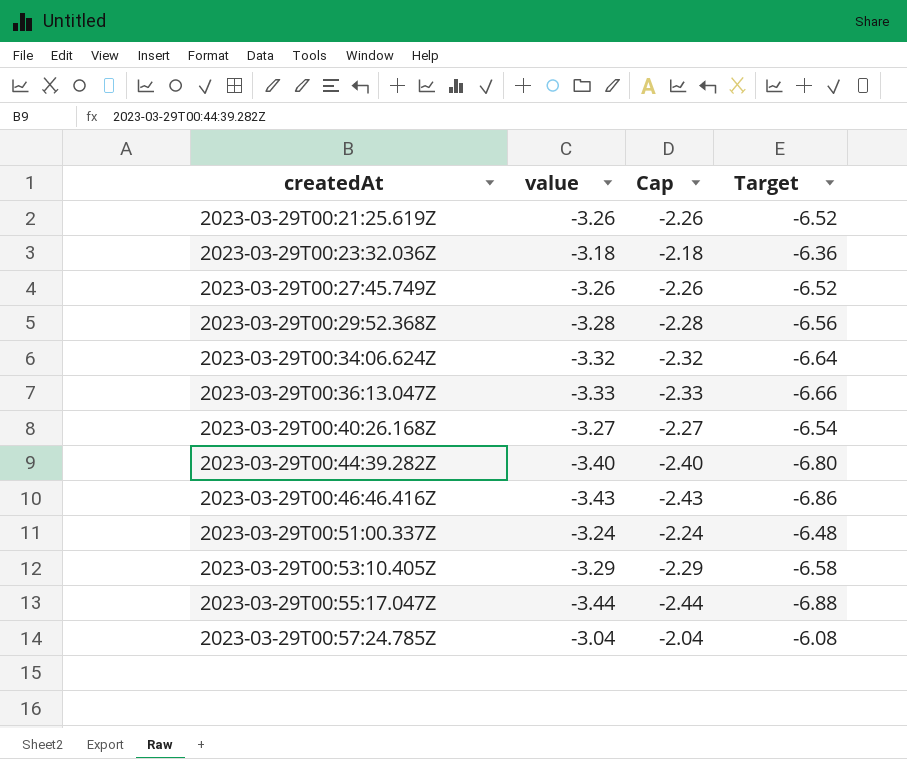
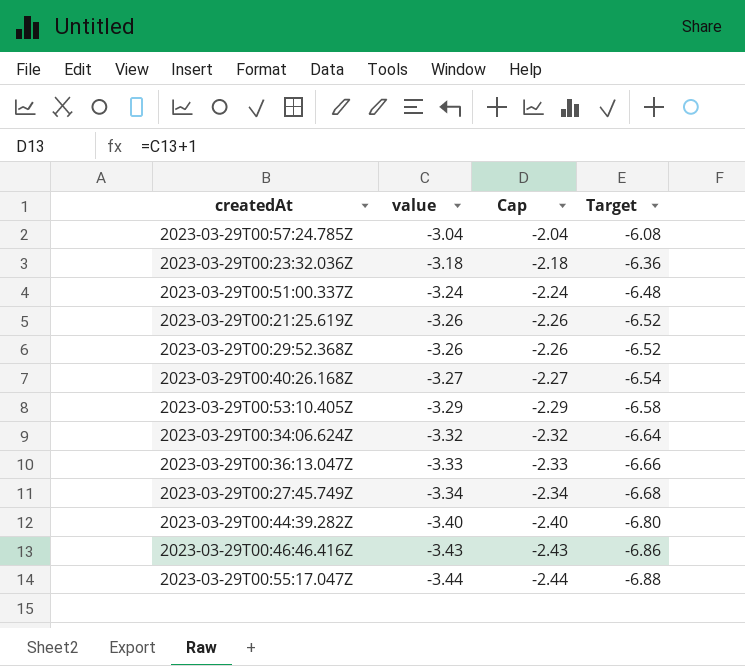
row order: createdAt ascending -> value descending
2023-03-29T00:29:52.368Z | value: -3.28 -> -3.26
2023-03-29T00:29:52.368Z | Cap: -2.28 -> -2.26
2023-03-29T00:29:52.368Z | Target: -6.56 -> -6.52
2023-03-29T00:27:45.749Z | value: -3.26 -> -3.34
2023-03-29T00:27:45.749Z | Cap: -2.26 -> -2.34
2023-03-29T00:27:45.749Z | Target: -6.52 -> -6.68

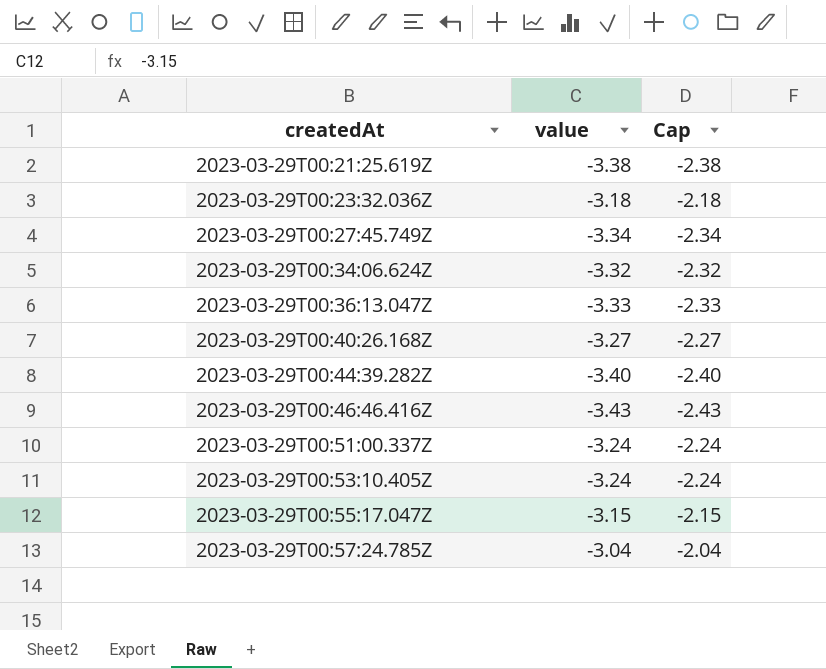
row order: value descending -> createdAt ascending
column Target | formula: [value] * 2 -> none
row 2023-03-29T00:29:52.368Z: -3.26 | -2.26 | -6.52 -> none
2023-03-29T00:21:25.619Z | value: -3.26 -> -3.38
2023-03-29T00:21:25.619Z | Cap: -2.26 -> -2.38
2023-03-29T00:53:10.405Z | value: -3.29 -> -3.24
2023-03-29T00:53:10.405Z | Cap: -2.29 -> -2.24
2023-03-29T00:55:17.047Z | value: -3.44 -> -3.15
2023-03-29T00:55:17.047Z | Cap: -2.44 -> -2.15

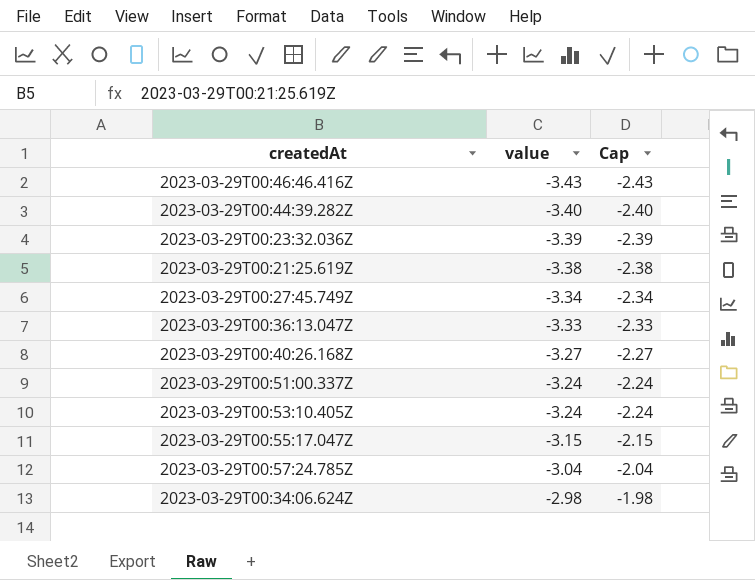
row order: createdAt ascending -> value ascending
2023-03-29T00:23:32.036Z | value: -3.18 -> -3.39
2023-03-29T00:23:32.036Z | Cap: -2.18 -> -2.39
2023-03-29T00:34:06.624Z | value: -3.32 -> -2.98
2023-03-29T00:34:06.624Z | Cap: -2.32 -> -1.98

